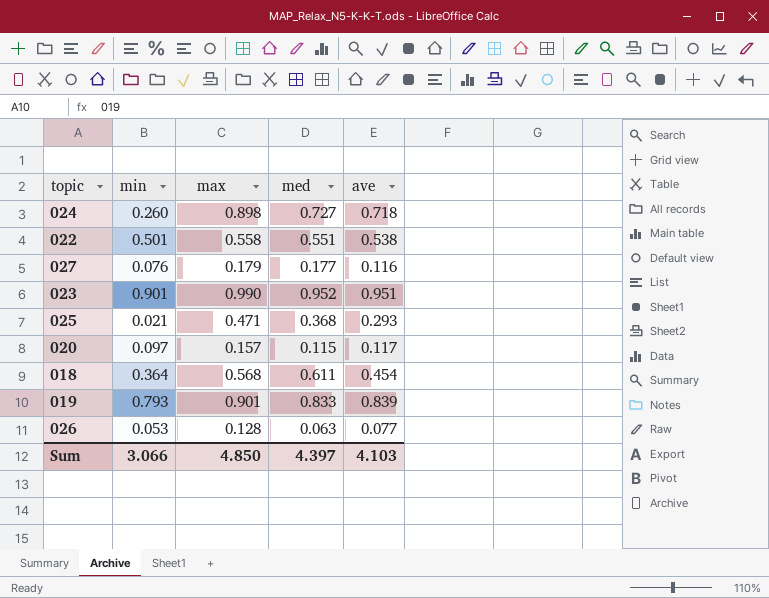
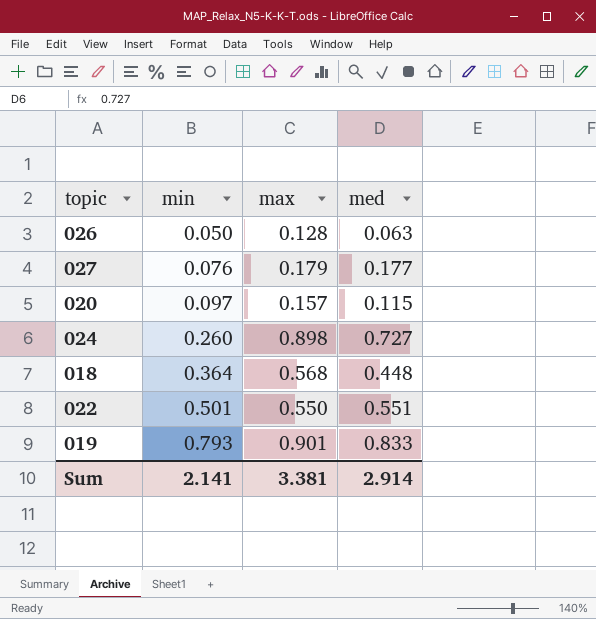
row order: none -> min ascending
column ave | position: 5 -> none
row 023: 0.901 | 0.990 | 0.952 | 0.951 -> none
row 025: 0.021 | 0.471 | 0.368 | 0.293 -> none
026 | min: 0.053 -> 0.050
018 | med: 0.611 -> 0.448
022 | max: 0.558 -> 0.550
Sum | min: 3.066 -> 2.141
Sum | max: 4.850 -> 3.381
Sum | med: 4.397 -> 2.914

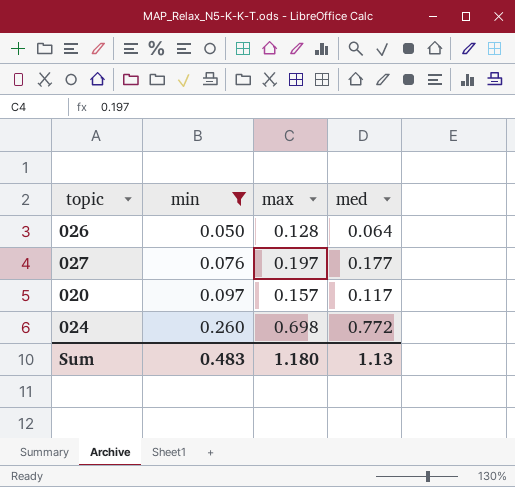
filter: none -> min <= 0.260
026 | med: 0.063 -> 0.064
027 | max: 0.179 -> 0.197
020 | med: 0.115 -> 0.117
024 | max: 0.898 -> 0.698
024 | med: 0.727 -> 0.772
Sum | min: 2.141 -> 0.483
Sum | max: 3.381 -> 1.180
Sum | med: 2.914 -> 1.13

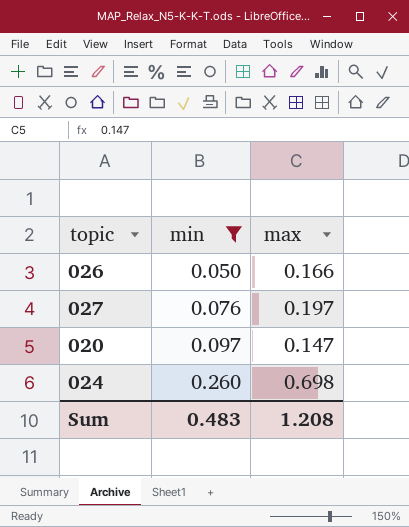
column med | position: 4 -> none
026 | max: 0.128 -> 0.166
020 | max: 0.157 -> 0.147
Sum | max: 1.180 -> 1.208

